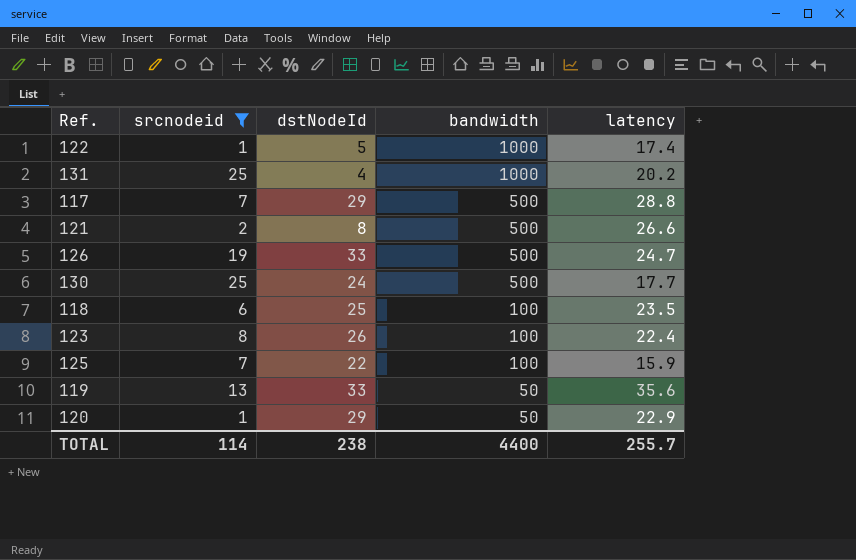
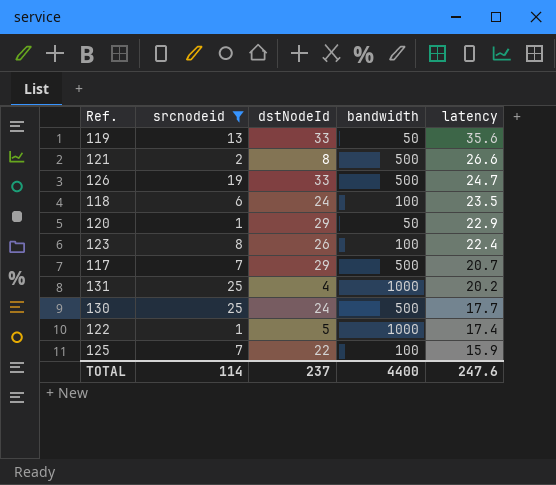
row order: bandwidth descending -> latency descending
118 | dstNodeId: 25 -> 24
117 | latency: 28.8 -> 20.7
TOTAL | dstNodeId: 238 -> 237
TOTAL | latency: 255.7 -> 247.6

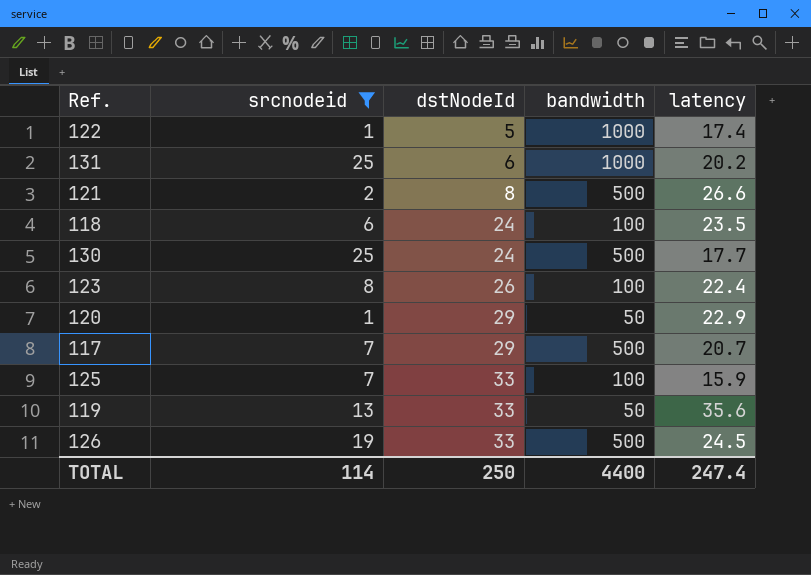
row order: latency descending -> dstNodeId ascending
131 | dstNodeId: 4 -> 6
125 | dstNodeId: 22 -> 33
126 | latency: 24.7 -> 24.5
TOTAL | dstNodeId: 237 -> 250
TOTAL | latency: 247.6 -> 247.4

